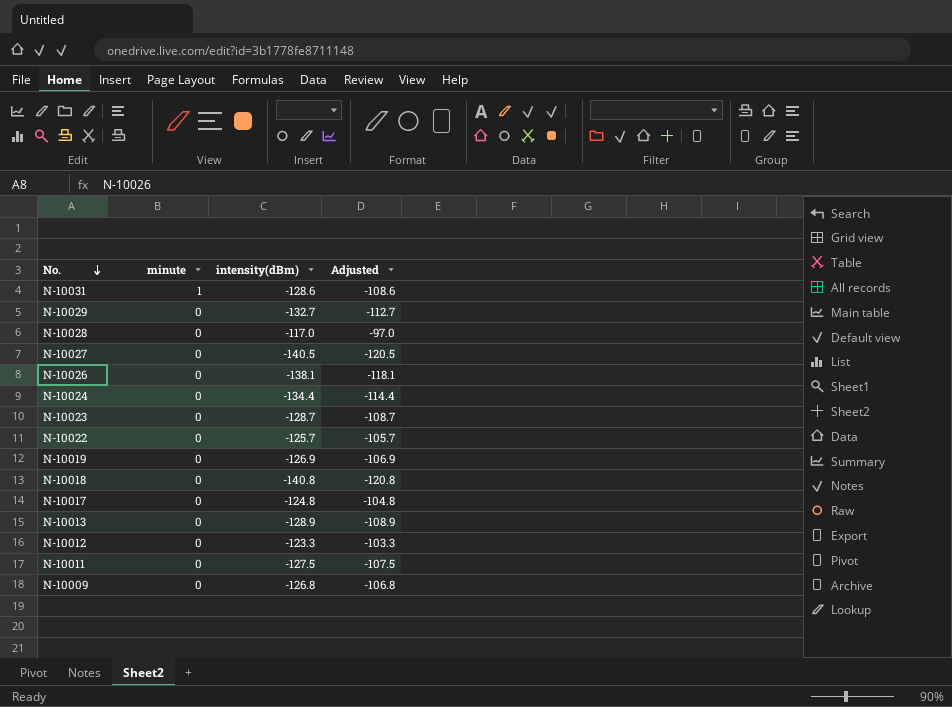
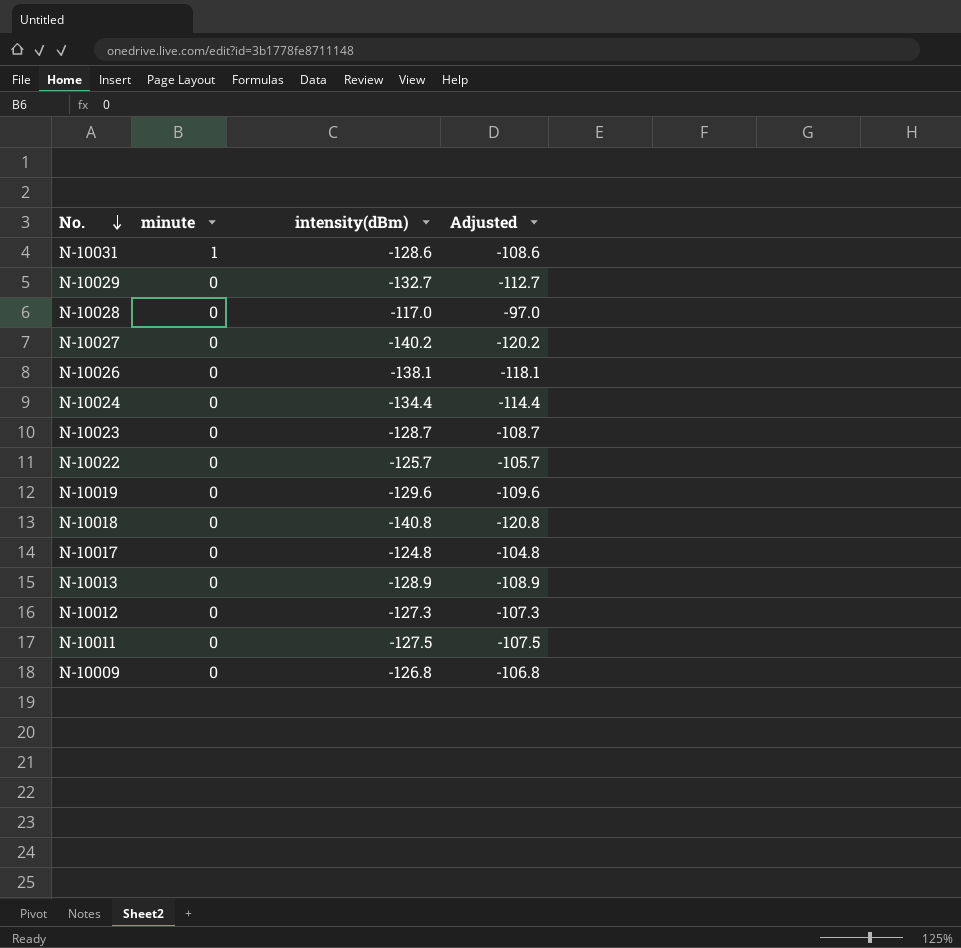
N-10027 | intensity(dBm): -140.5 -> -140.2
N-10027 | Adjusted: -120.5 -> -120.2
N-10019 | intensity(dBm): -126.9 -> -129.6
N-10019 | Adjusted: -106.9 -> -109.6
N-10012 | intensity(dBm): -123.3 -> -127.3
N-10012 | Adjusted: -103.3 -> -107.3

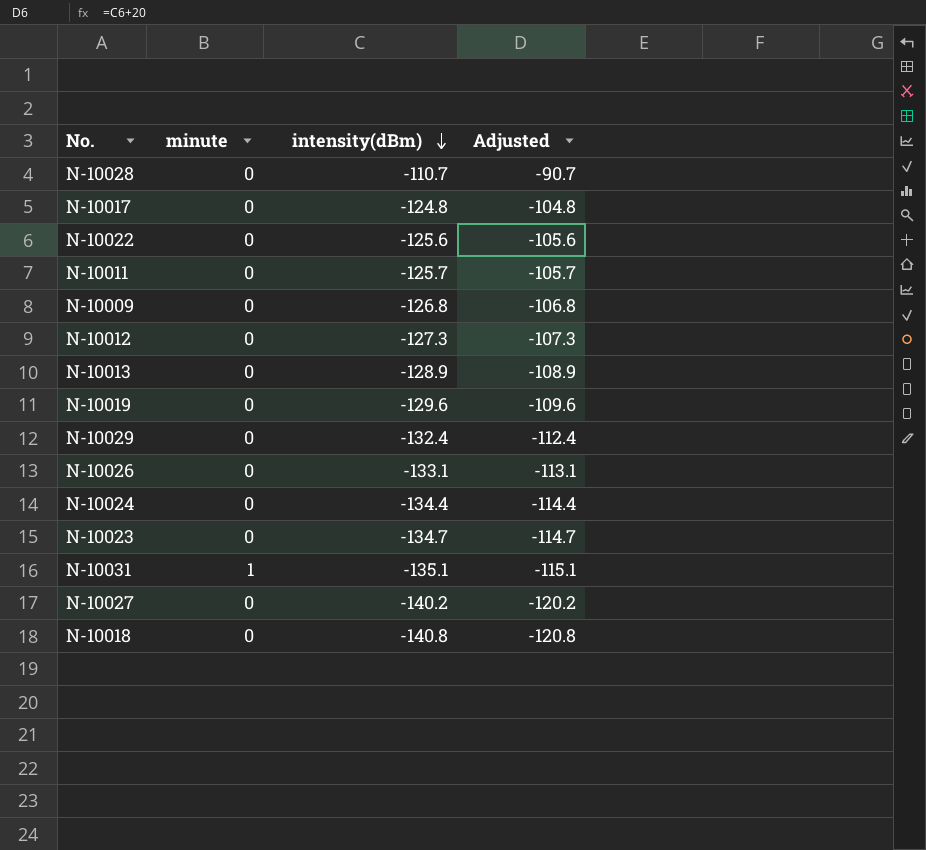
row order: No. descending -> intensity(dBm) descending
N-10028 | intensity(dBm): -117.0 -> -110.7
N-10028 | Adjusted: -97.0 -> -90.7
N-10022 | intensity(dBm): -125.7 -> -125.6
N-10022 | Adjusted: -105.7 -> -105.6
N-10011 | intensity(dBm): -127.5 -> -125.7
N-10011 | Adjusted: -107.5 -> -105.7
N-10029 | intensity(dBm): -132.7 -> -132.4
N-10029 | Adjusted: -112.7 -> -112.4
N-10026 | intensity(dBm): -138.1 -> -133.1
N-10026 | Adjusted: -118.1 -> -113.1
N-10023 | intensity(dBm): -128.7 -> -134.7
N-10023 | Adjusted: -108.7 -> -114.7
N-10031 | intensity(dBm): -128.6 -> -135.1
N-10031 | Adjusted: -108.6 -> -115.1

